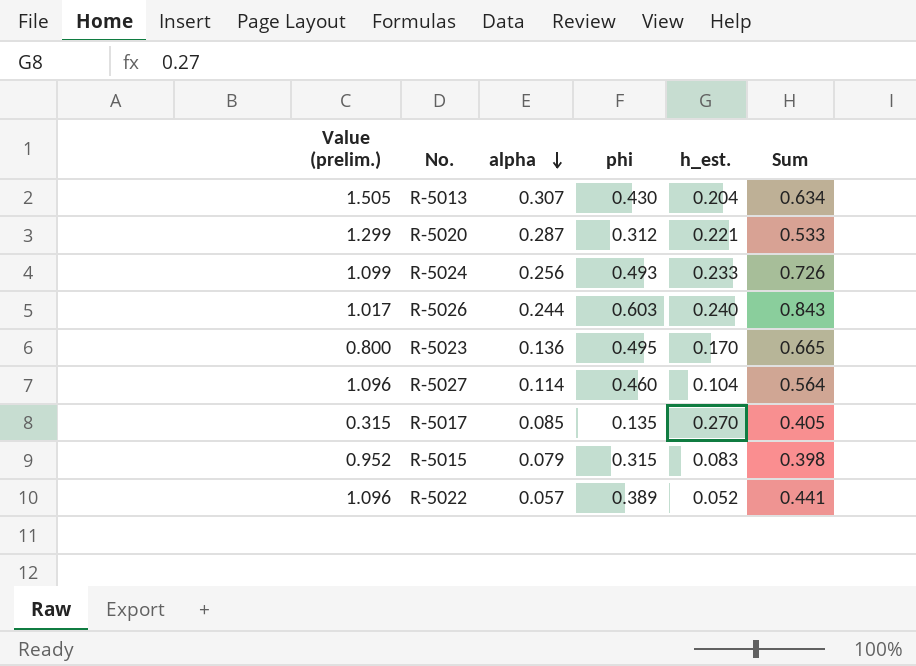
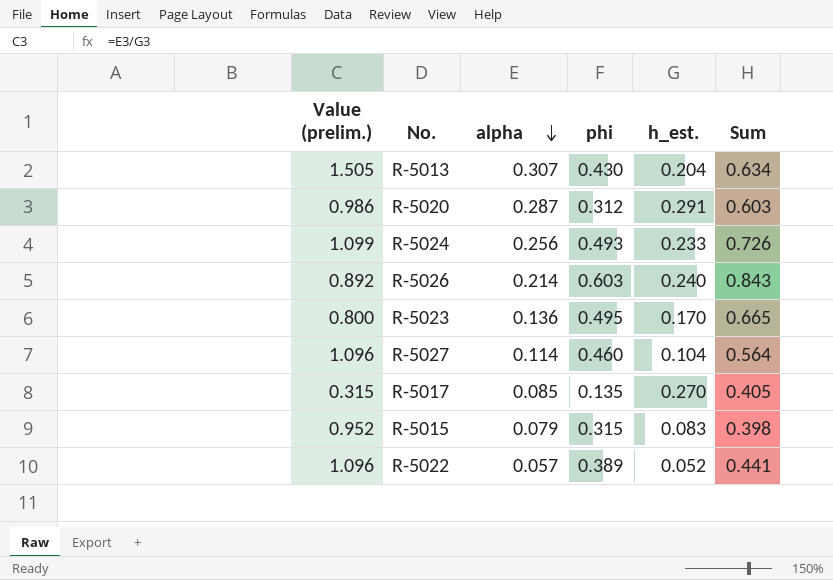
R-5020 | Value (prelim.): 1.299 -> 0.986
R-5020 | h_est.: 0.221 -> 0.291
R-5020 | Sum: 0.533 -> 0.603
R-5026 | Value (prelim.): 1.017 -> 0.892
R-5026 | alpha: 0.244 -> 0.214

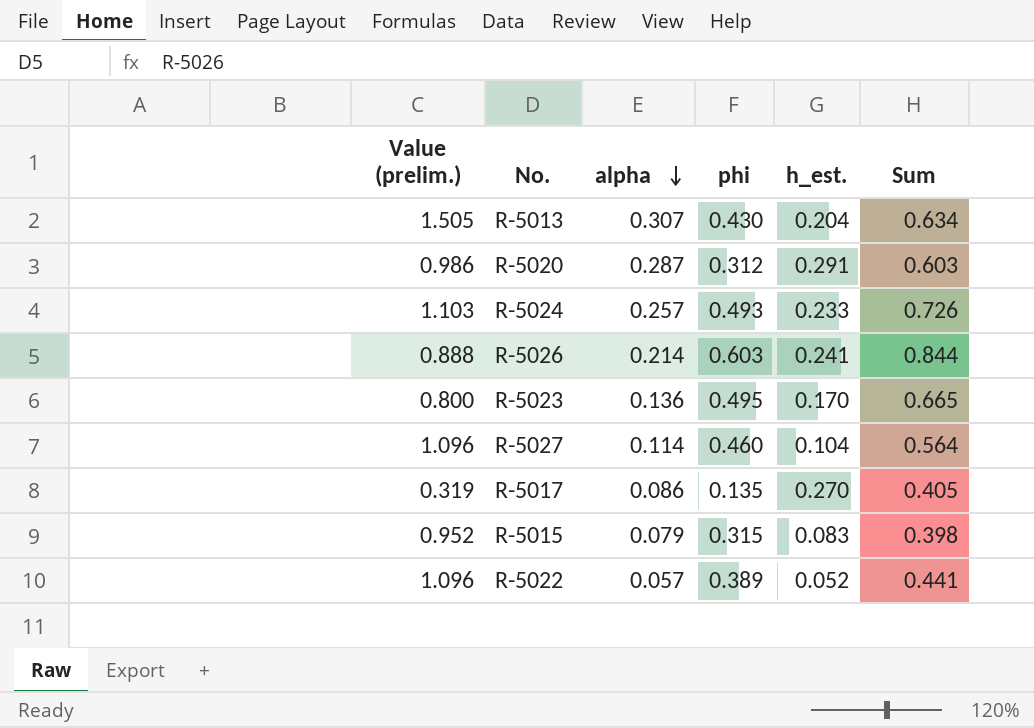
R-5024 | Value (prelim.): 1.099 -> 1.103
R-5024 | alpha: 0.256 -> 0.257
R-5026 | Value (prelim.): 0.892 -> 0.888
R-5026 | h_est.: 0.240 -> 0.241
R-5026 | Sum: 0.843 -> 0.844
R-5017 | Value (prelim.): 0.315 -> 0.319
R-5017 | alpha: 0.085 -> 0.086

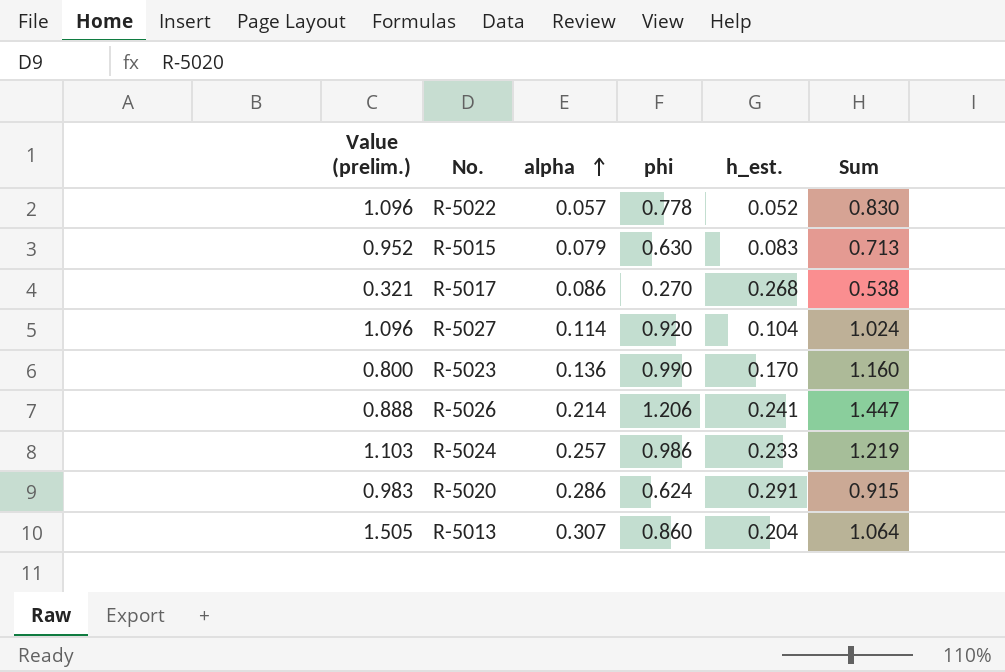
row order: alpha descending -> alpha ascending
R-5022 | phi: 0.389 -> 0.778
R-5022 | Sum: 0.441 -> 0.830
R-5015 | phi: 0.315 -> 0.630
R-5015 | Sum: 0.398 -> 0.713
R-5017 | Value (prelim.): 0.319 -> 0.321
R-5017 | phi: 0.135 -> 0.270
R-5017 | h_est.: 0.270 -> 0.268
R-5017 | Sum: 0.405 -> 0.538
R-5027 | phi: 0.460 -> 0.920
R-5027 | Sum: 0.564 -> 1.024
R-5023 | phi: 0.495 -> 0.990
R-5023 | Sum: 0.665 -> 1.160
R-5026 | phi: 0.603 -> 1.206
R-5026 | Sum: 0.844 -> 1.447
R-5024 | phi: 0.493 -> 0.986
R-5024 | Sum: 0.726 -> 1.219
R-5020 | Value (prelim.): 0.986 -> 0.983
R-5020 | alpha: 0.287 -> 0.286
R-5020 | phi: 0.312 -> 0.624
R-5020 | Sum: 0.603 -> 0.915
R-5013 | phi: 0.430 -> 0.860
R-5013 | Sum: 0.634 -> 1.064

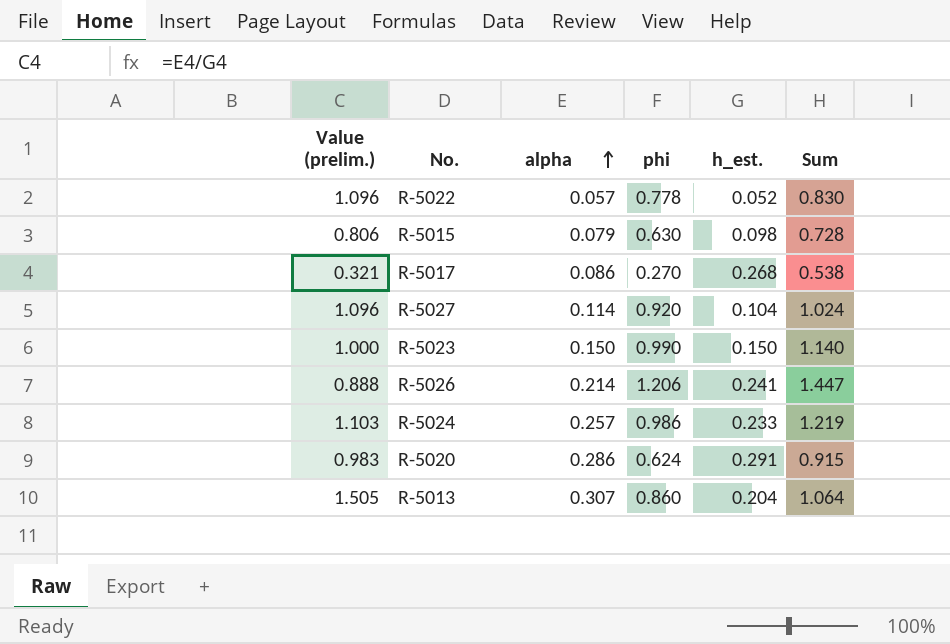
R-5015 | Value (prelim.): 0.952 -> 0.806
R-5015 | h_est.: 0.083 -> 0.098
R-5015 | Sum: 0.713 -> 0.728
R-5023 | Value (prelim.): 0.800 -> 1.000
R-5023 | alpha: 0.136 -> 0.150
R-5023 | h_est.: 0.170 -> 0.150
R-5023 | Sum: 1.160 -> 1.140

